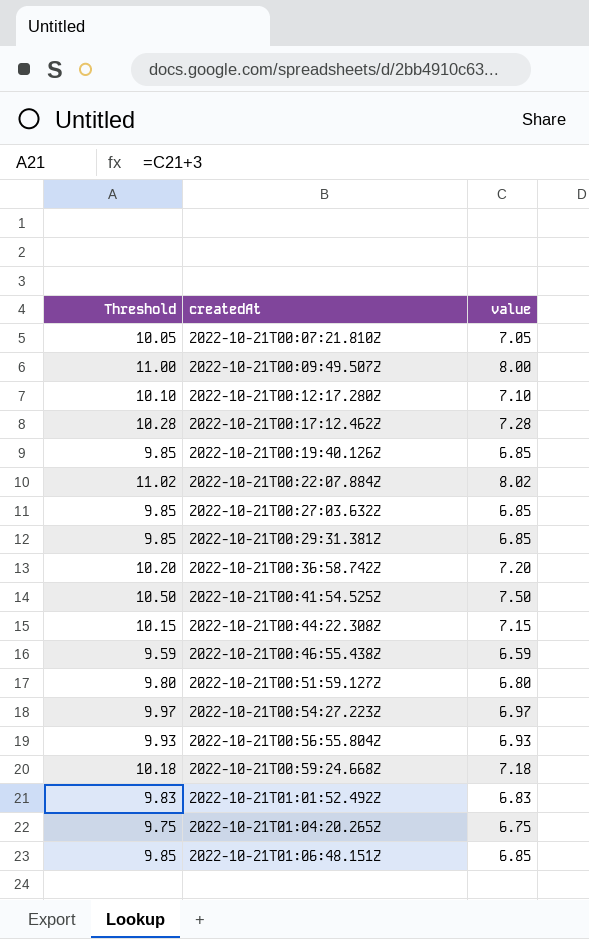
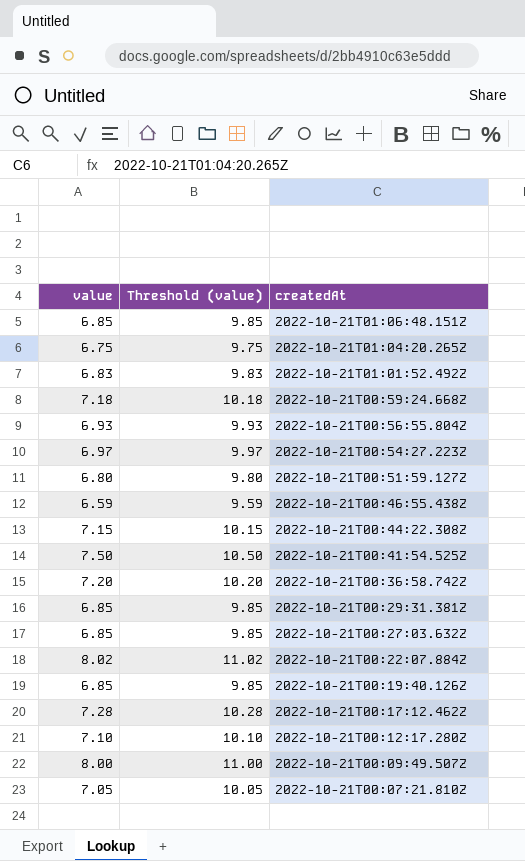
row order: createdAt ascending -> createdAt descending
column value | position: 3 -> 1
column name: Threshold -> Threshold (value)

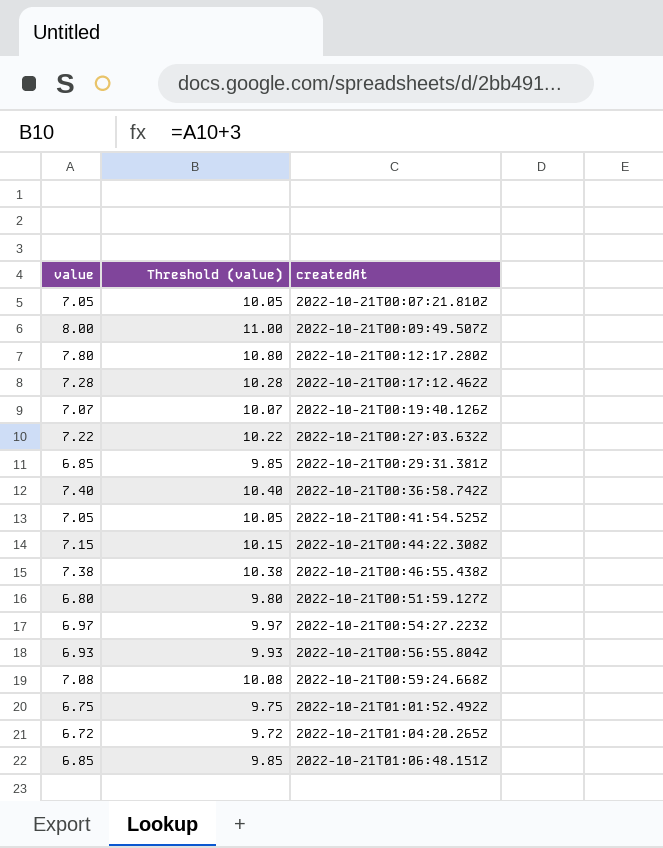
row order: createdAt descending -> createdAt ascending
row 2022-10-21T00:22:07.884Z: 8.02 | 11.02 -> none
2022-10-21T00:12:17.280Z | value: 7.10 -> 7.80
2022-10-21T00:12:17.280Z | Threshold (value): 10.10 -> 10.80
2022-10-21T00:19:40.126Z | value: 6.85 -> 7.07
2022-10-21T00:19:40.126Z | Threshold (value): 9.85 -> 10.07
2022-10-21T00:27:03.632Z | value: 6.85 -> 7.22
2022-10-21T00:27:03.632Z | Threshold (value): 9.85 -> 10.22
2022-10-21T00:36:58.742Z | value: 7.20 -> 7.40
2022-10-21T00:36:58.742Z | Threshold (value): 10.20 -> 10.40
2022-10-21T00:41:54.525Z | value: 7.50 -> 7.05
2022-10-21T00:41:54.525Z | Threshold (value): 10.50 -> 10.05
2022-10-21T00:46:55.438Z | value: 6.59 -> 7.38
2022-10-21T00:46:55.438Z | Threshold (value): 9.59 -> 10.38
2022-10-21T00:59:24.668Z | value: 7.18 -> 7.08
2022-10-21T00:59:24.668Z | Threshold (value): 10.18 -> 10.08
2022-10-21T01:01:52.492Z | value: 6.83 -> 6.75
2022-10-21T01:01:52.492Z | Threshold (value): 9.83 -> 9.75
2022-10-21T01:04:20.265Z | value: 6.75 -> 6.72
2022-10-21T01:04:20.265Z | Threshold (value): 9.75 -> 9.72

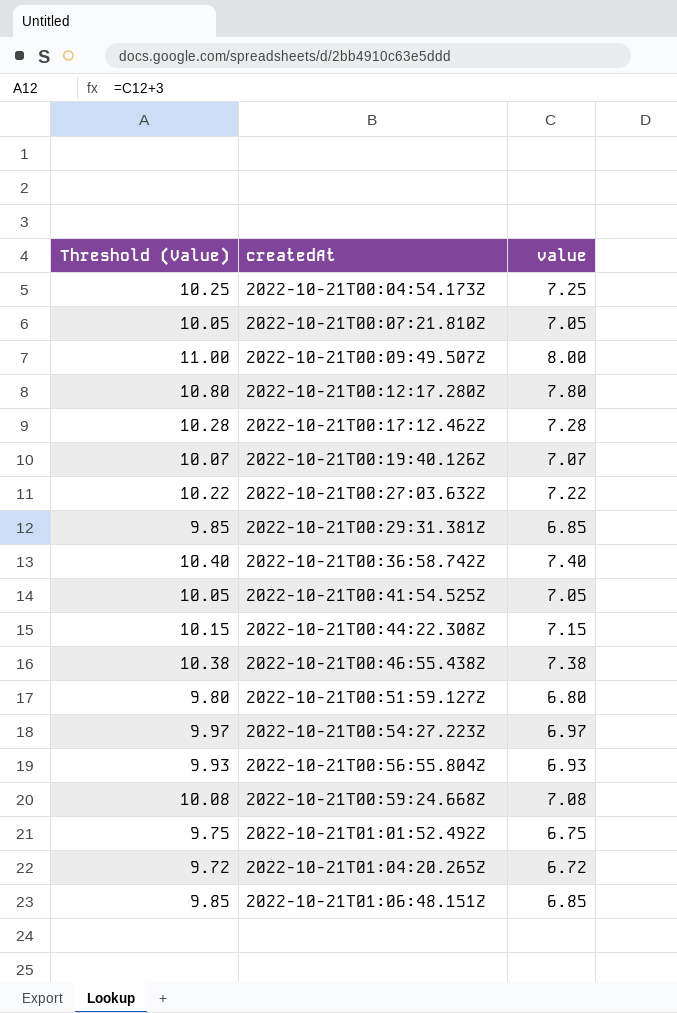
column name: Threshold (value) -> Threshold (Value)
column value | position: 1 -> 3
row 2022-10-21T00:04:54.173Z: none -> 10.25 | 7.25

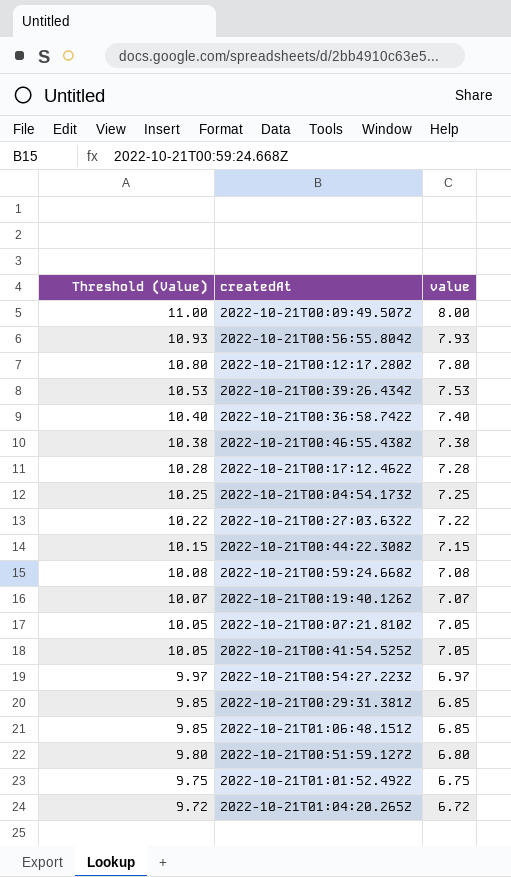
row order: createdAt ascending -> Threshold (Value) descending
2022-10-21T00:56:55.804Z | Threshold (Value): 9.93 -> 10.93
2022-10-21T00:56:55.804Z | value: 6.93 -> 7.93
row 2022-10-21T00:39:26.434Z: none -> 10.53 | 7.53

